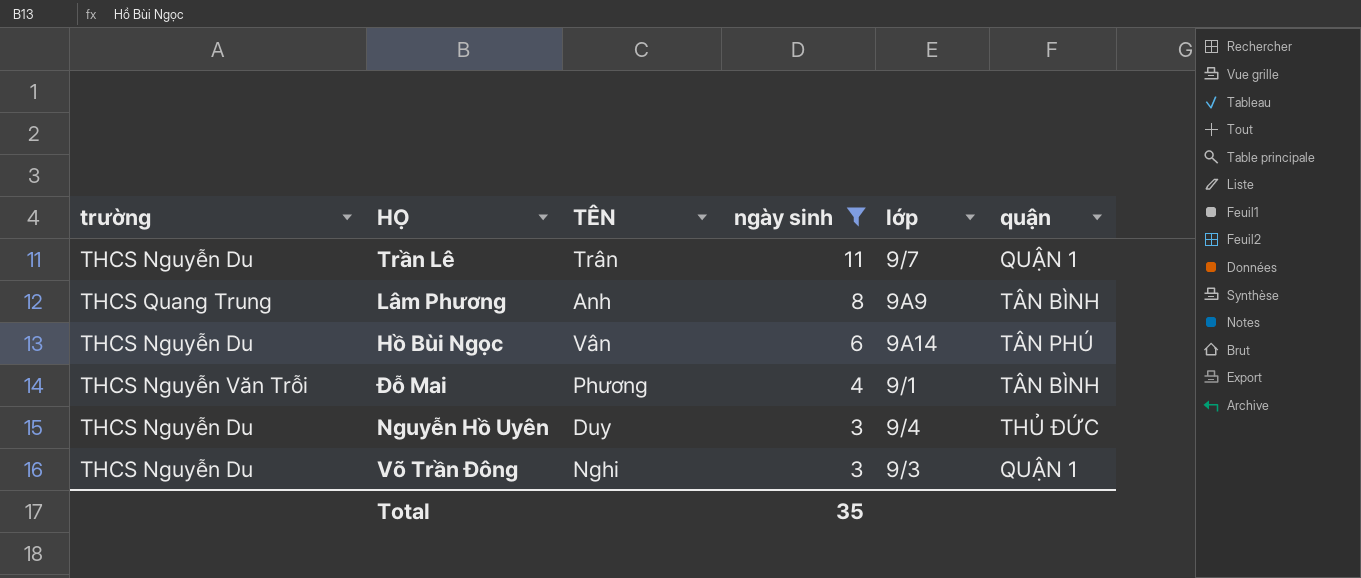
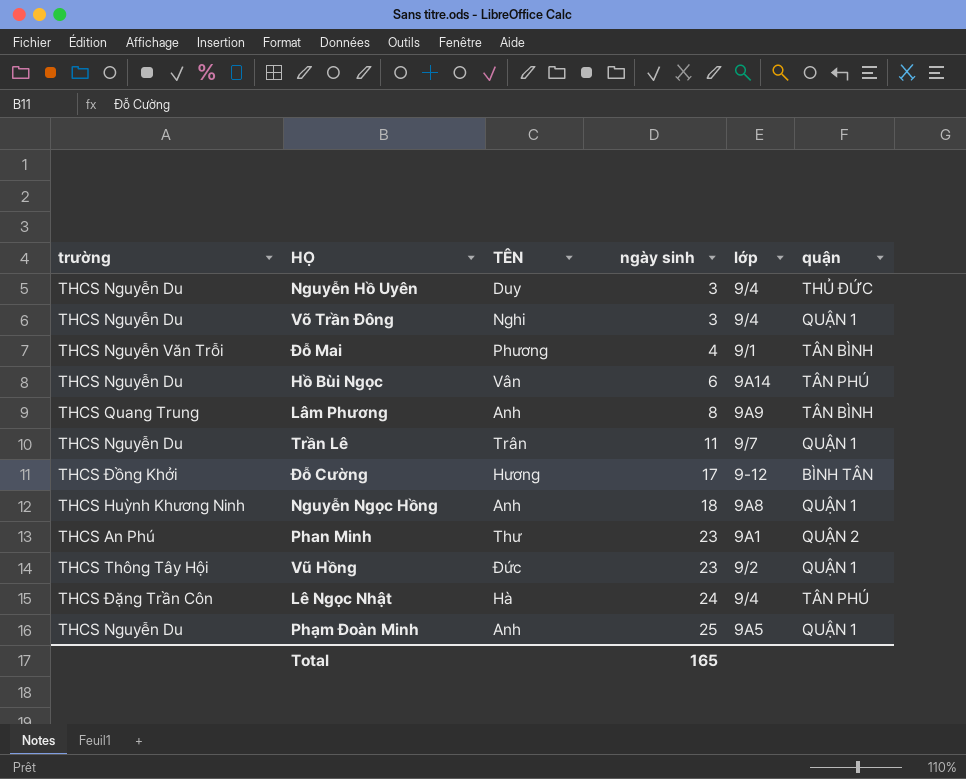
filter: ngày sinh <= 11 -> none
row order: ngày sinh descending -> ngày sinh ascending
Võ Trần Đông | lớp: 9/3 -> 9/4
Total | ngày sinh: 35 -> 165

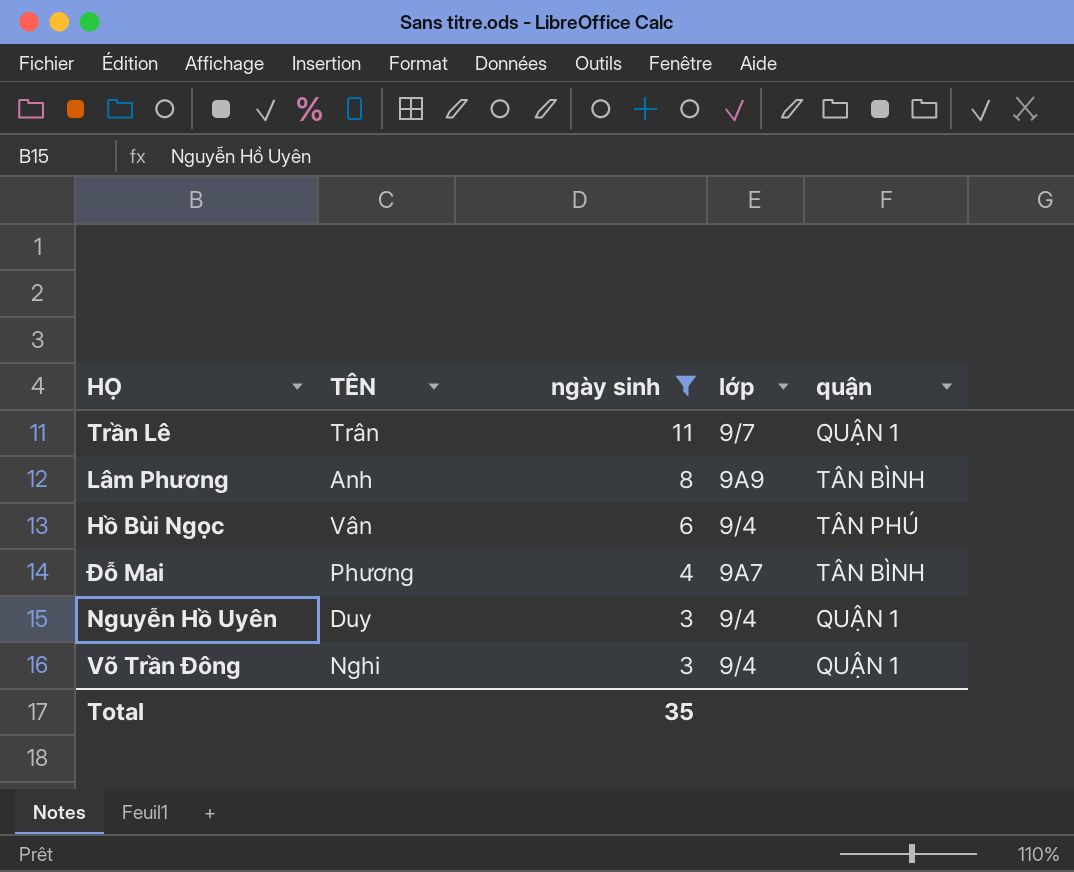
filter: none -> ngày sinh <= 11
row order: ngày sinh ascending -> ngày sinh descending
column trường | position: 1 -> none
Hồ Bùi Ngọc | lớp: 9A14 -> 9/4
Đỗ Mai | lớp: 9/1 -> 9A7
Nguyễn Hồ Uyên | quận: THỦ ĐỨC -> QUẬN 1
Total | ngày sinh: 165 -> 35

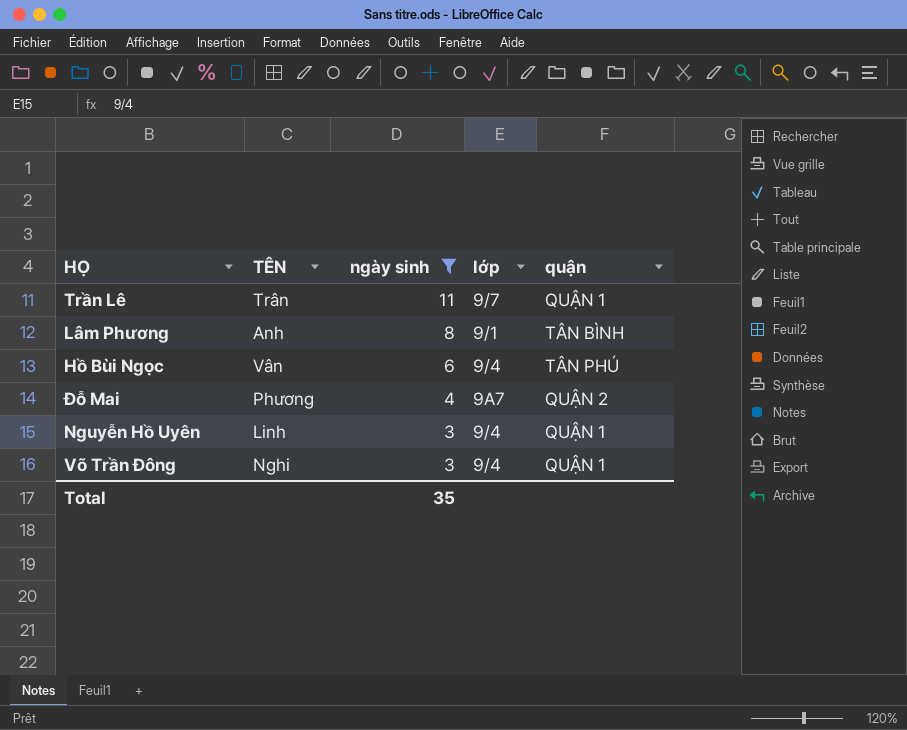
Lâm Phương | lớp: 9A9 -> 9/1
Đỗ Mai | quận: TÂN BÌNH -> QUẬN 2
Nguyễn Hồ Uyên | TÊN: Duy -> Linh

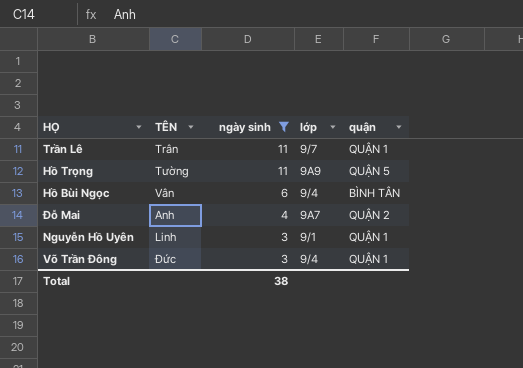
row Lâm Phương: Anh | 8 | 9/1 | TÂN BÌNH -> none
row Hồ Trọng: none -> Tường | 11 | 9A9 | QUẬN 5
Hồ Bùi Ngọc | quận: TÂN PHÚ -> BÌNH TÂN
Đỗ Mai | TÊN: Phương -> Anh
Nguyễn Hồ Uyên | lớp: 9/4 -> 9/1
Võ Trần Đông | TÊN: Nghi -> Đức
Total | ngày sinh: 35 -> 38

